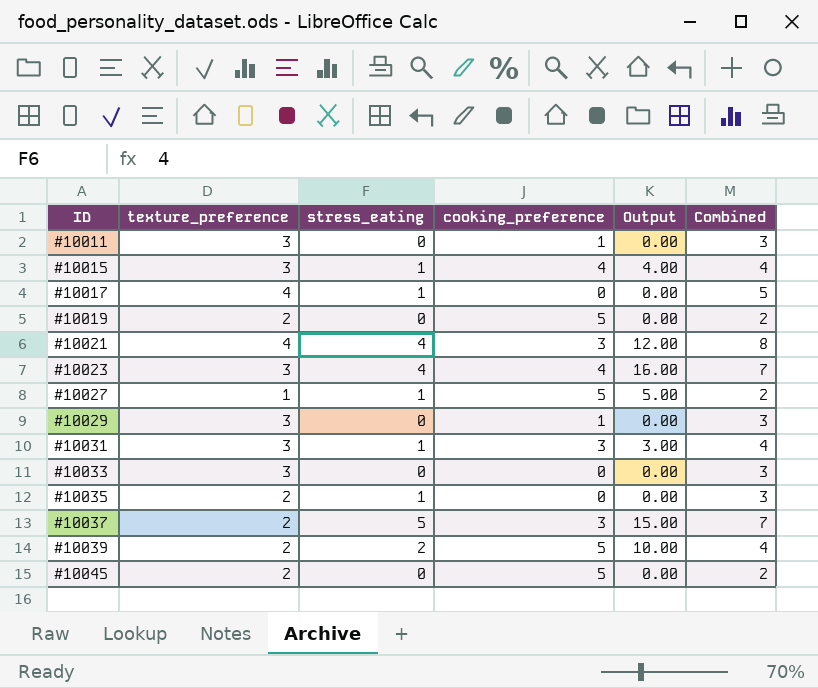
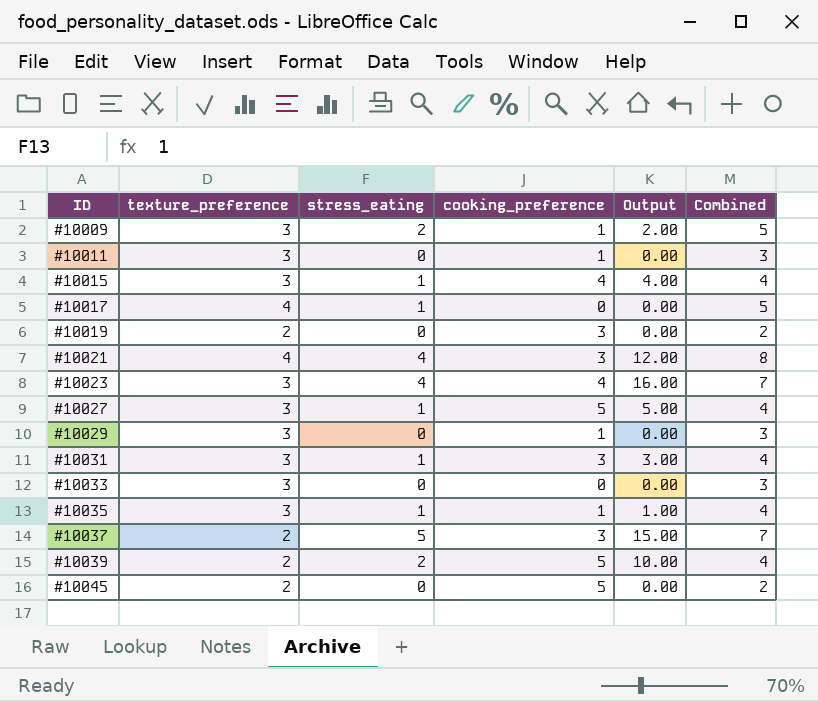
row #10009: none -> 3 | 2 | 1 | 2.00 | 5
#10019 | cooking_preference: 5 -> 3
#10027 | texture_preference: 1 -> 3
#10027 | Combined: 2 -> 4
#10035 | texture_preference: 2 -> 3
#10035 | cooking_preference: 0 -> 1
#10035 | Output: 0.00 -> 1.00
#10035 | Combined: 3 -> 4

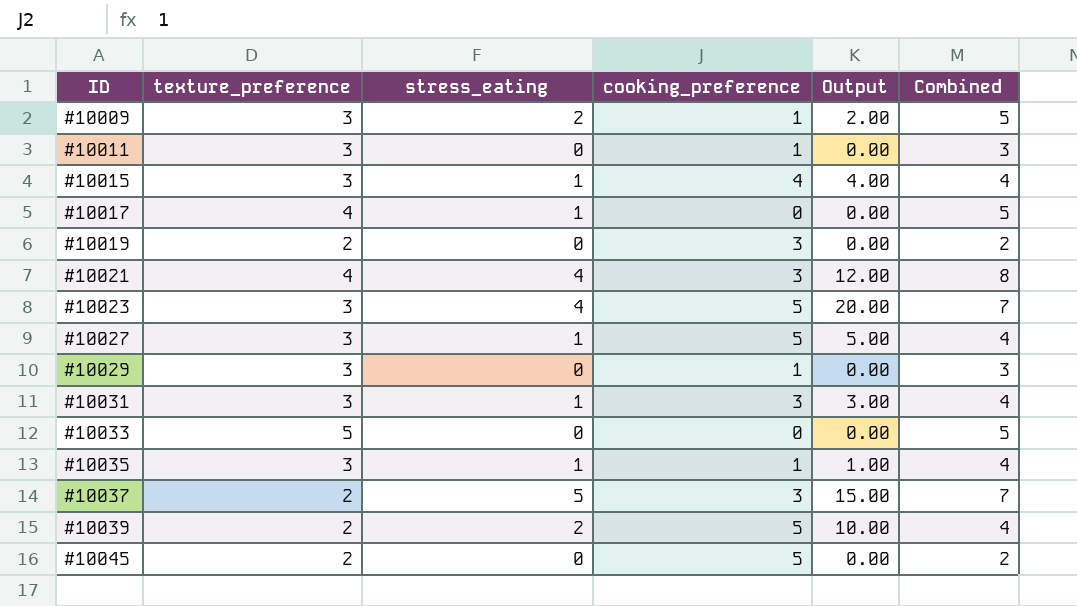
#10023 | cooking_preference: 4 -> 5
#10023 | Output: 16.00 -> 20.00
#10033 | texture_preference: 3 -> 5
#10033 | Combined: 3 -> 5

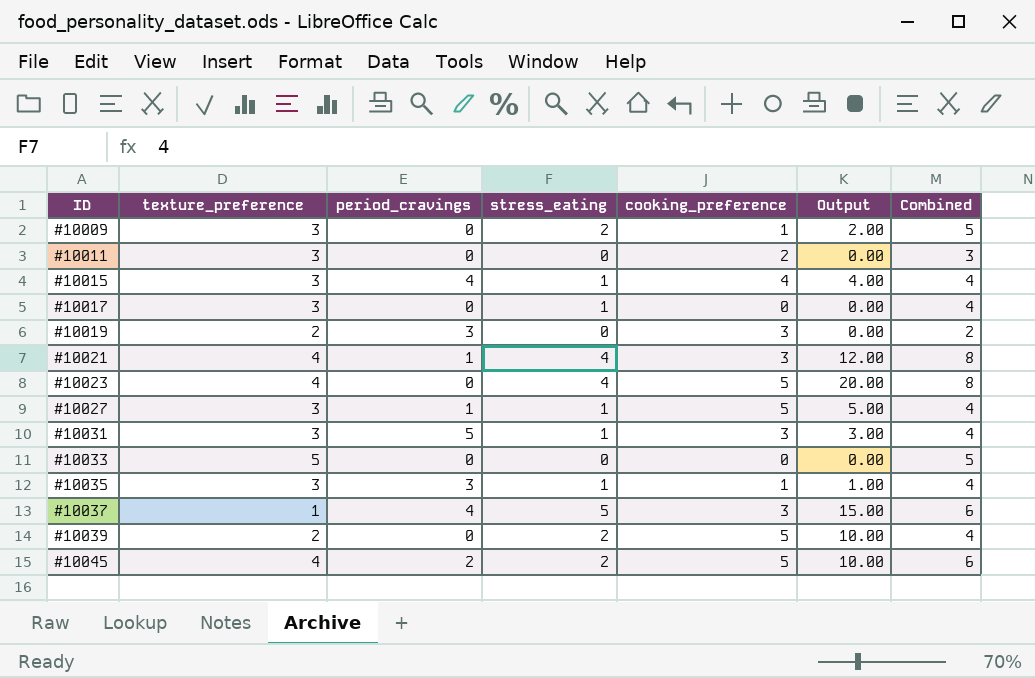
column period_cravings | position: none -> 3
row #10029: 3 | 0 | 1 | 0.00 | 3 -> none
#10011 | cooking_preference: 1 -> 2
#10017 | texture_preference: 4 -> 3
#10017 | Combined: 5 -> 4
#10023 | texture_preference: 3 -> 4
#10023 | Combined: 7 -> 8
#10037 | texture_preference: 2 -> 1
#10037 | Combined: 7 -> 6
#10045 | texture_preference: 2 -> 4
#10045 | stress_eating: 0 -> 2
#10045 | Output: 0.00 -> 10.00
#10045 | Combined: 2 -> 6

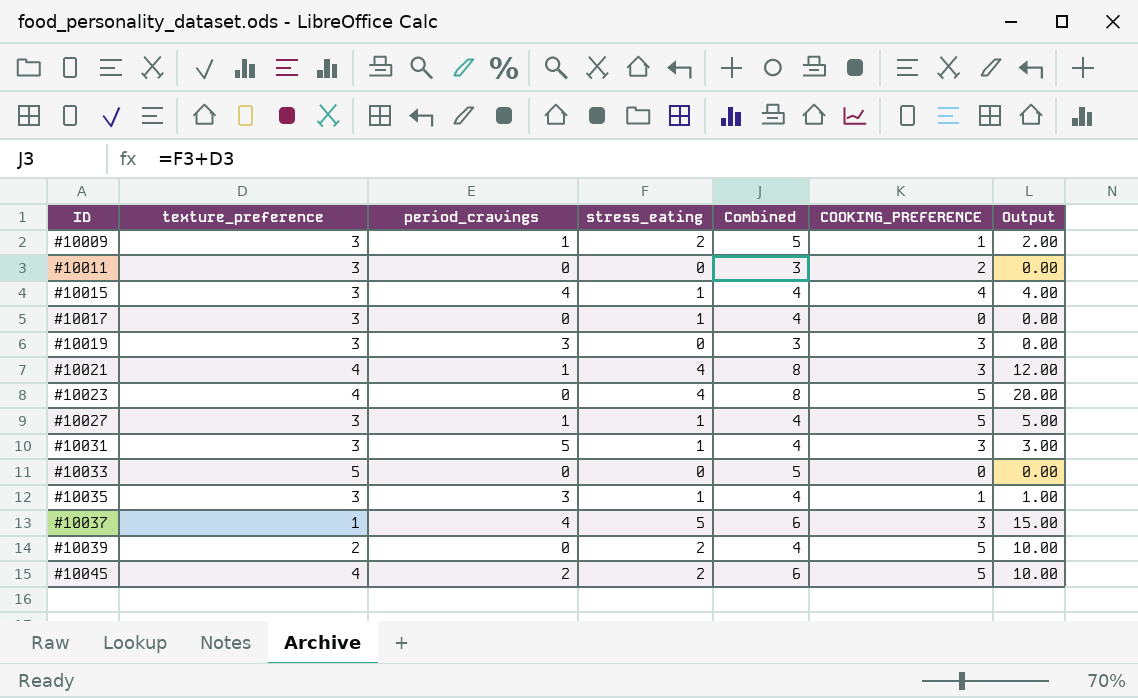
column Combined | position: 7 -> 5
column name: cooking_preference -> COOKING_PREFERENCE
#10009 | period_cravings: 0 -> 1
#10019 | texture_preference: 2 -> 3
#10019 | Combined: 2 -> 3

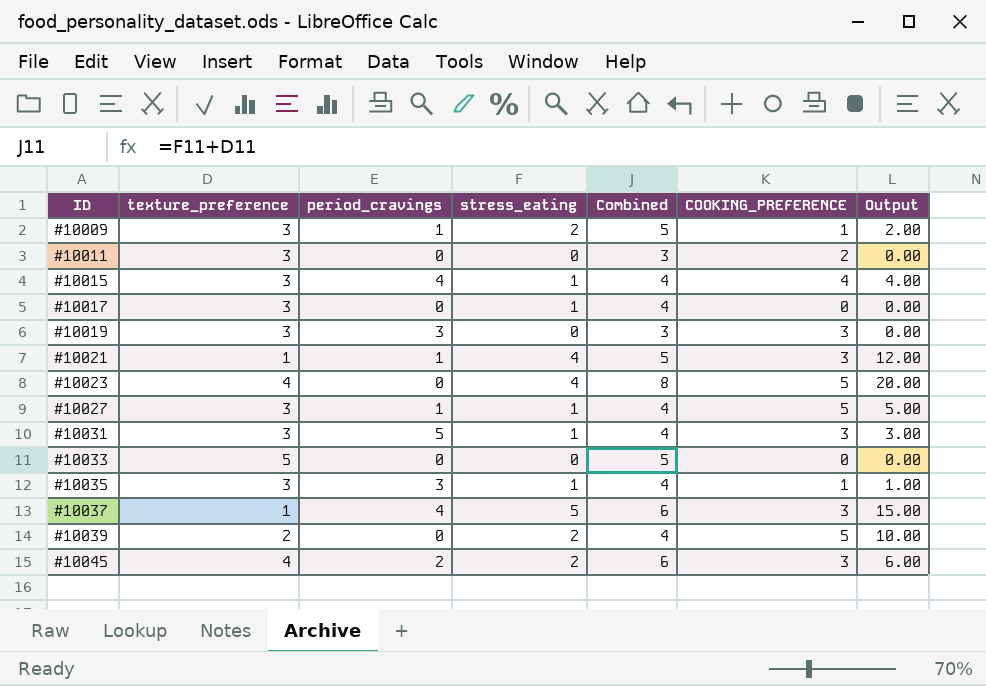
#10021 | texture_preference: 4 -> 1
#10021 | Combined: 8 -> 5
#10045 | COOKING_PREFERENCE: 5 -> 3
#10045 | Output: 10.00 -> 6.00

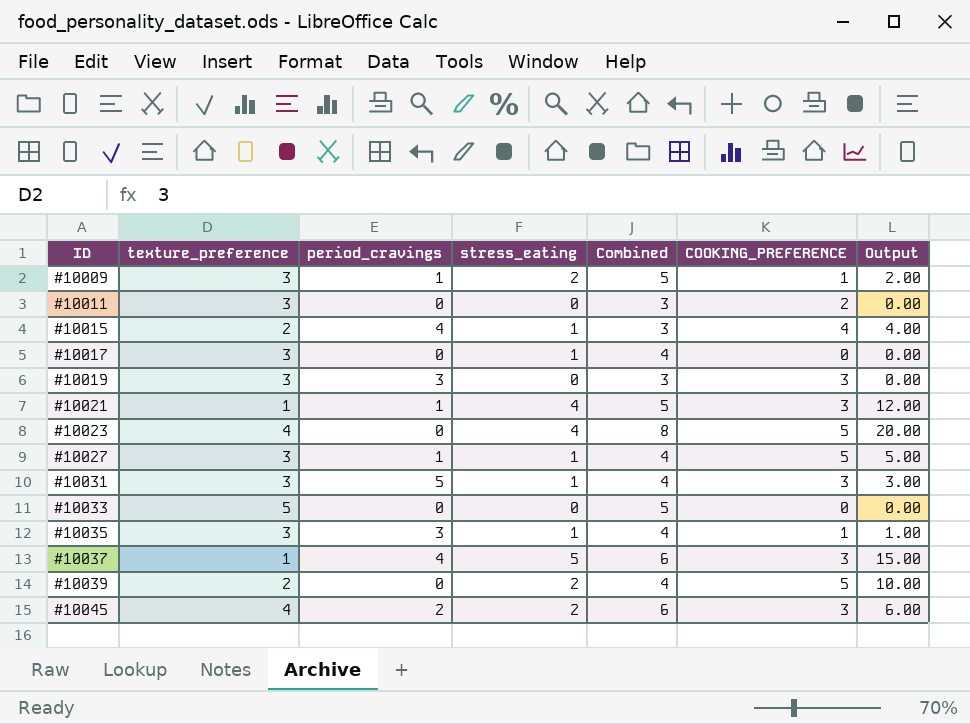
#10015 | texture_preference: 3 -> 2
#10015 | Combined: 4 -> 3

